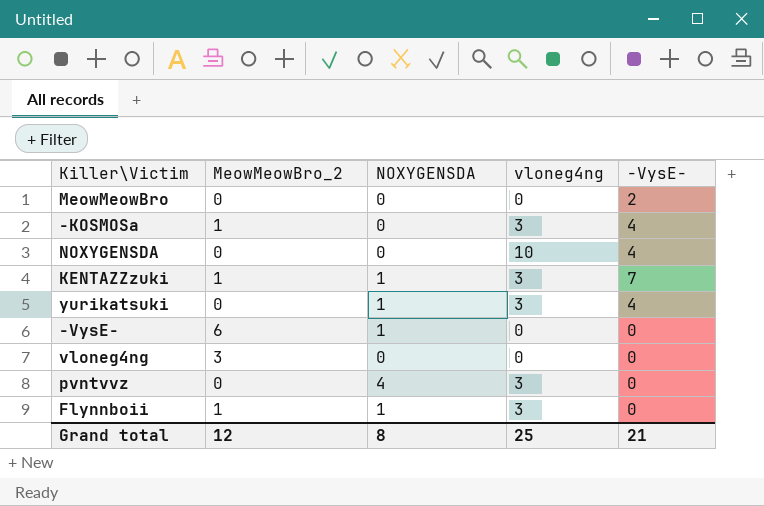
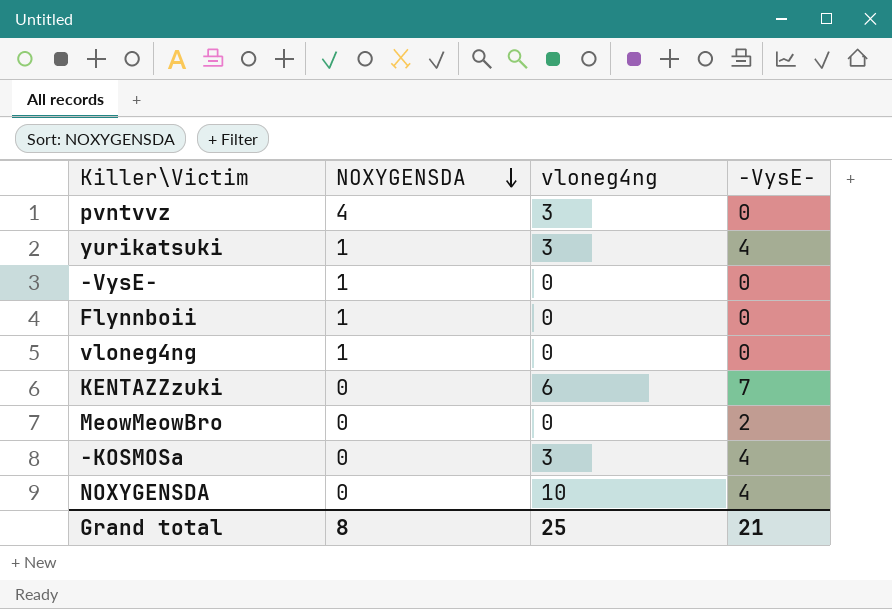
row order: none -> NOXYGENSDA descending
column MeowMeowBro_2 | position: 2 -> none
Flynnboii | vloneg4ng: 3 -> 0
vloneg4ng | NOXYGENSDA: 0 -> 1
KENTAZZzuki | NOXYGENSDA: 1 -> 0
KENTAZZzuki | vloneg4ng: 3 -> 6

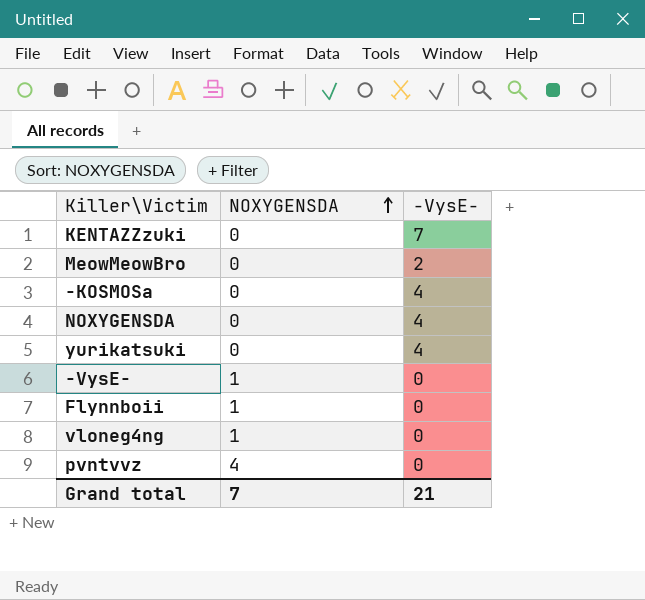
row order: NOXYGENSDA descending -> NOXYGENSDA ascending
column vloneg4ng | position: 3 -> none
yurikatsuki | NOXYGENSDA: 1 -> 0
Grand total | NOXYGENSDA: 8 -> 7

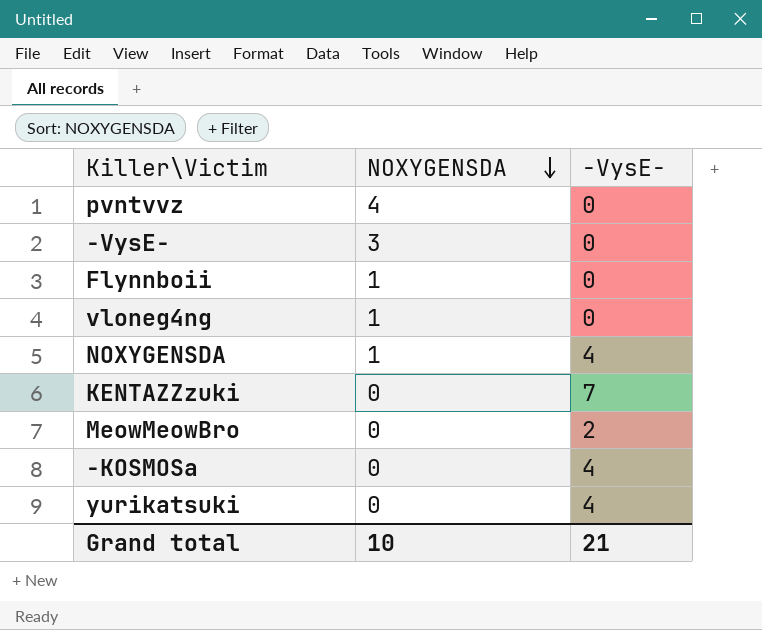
row order: NOXYGENSDA ascending -> NOXYGENSDA descending
-VysE- | NOXYGENSDA: 1 -> 3
NOXYGENSDA | NOXYGENSDA: 0 -> 1
Grand total | NOXYGENSDA: 7 -> 10

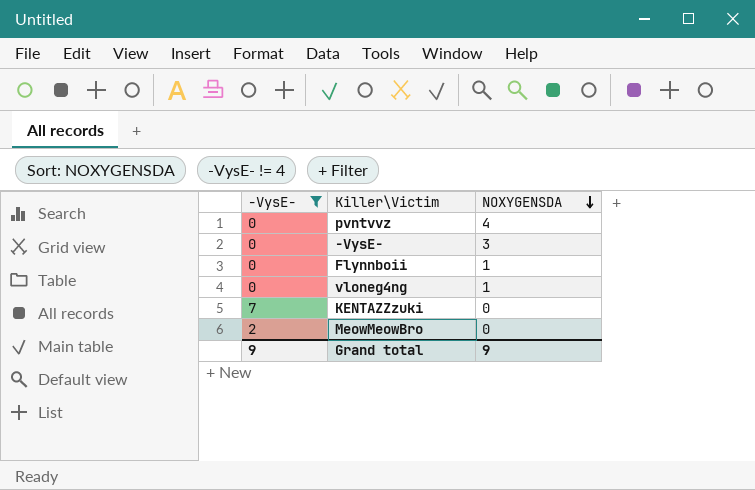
filter: none -> -VysE- != 4
column -VysE- | position: 3 -> 1
Grand total | -VysE-: 21 -> 9
Grand total | NOXYGENSDA: 10 -> 9

